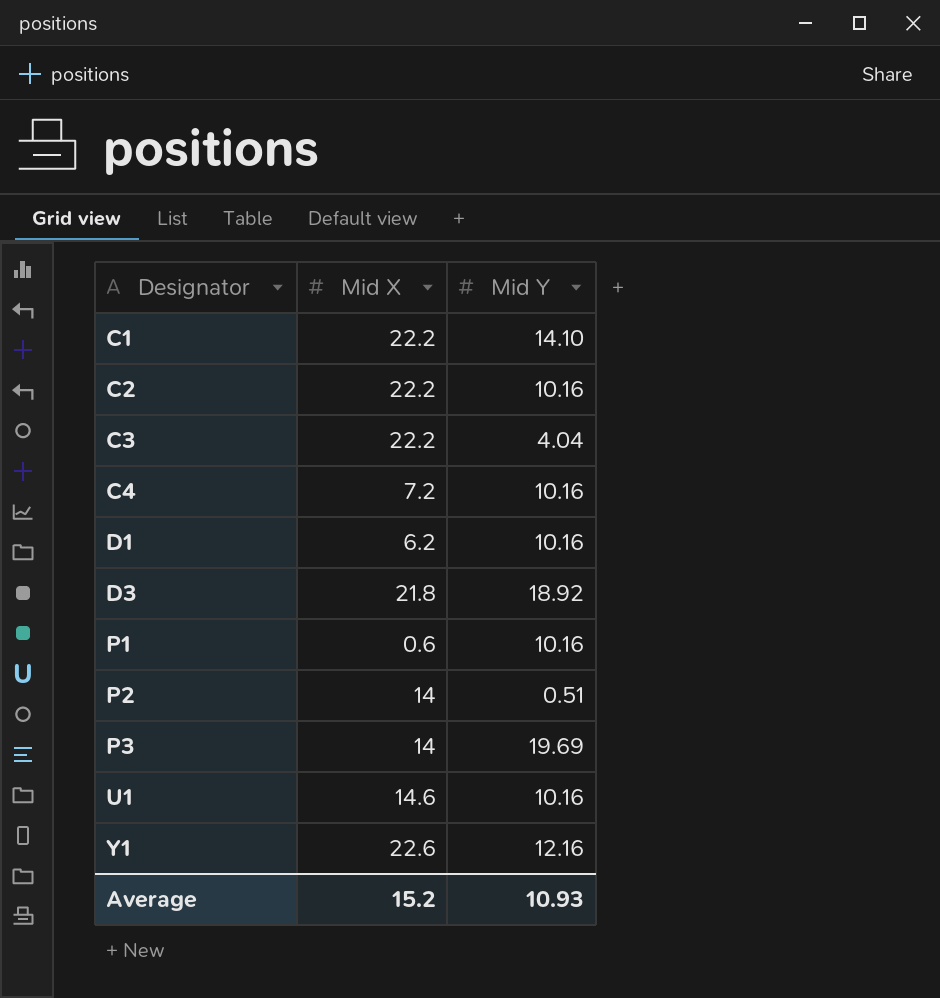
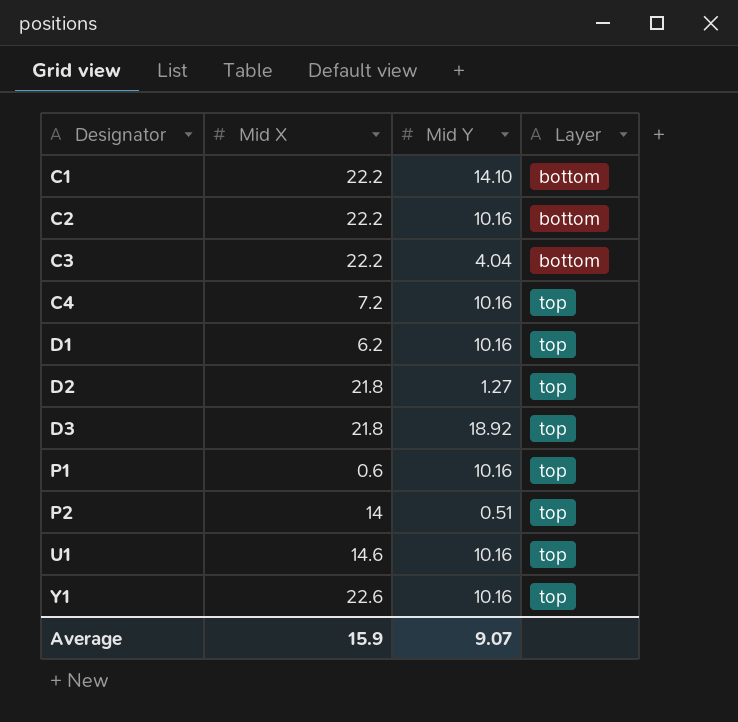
column Layer | position: none -> 4
row P3: 14 | 19.69 -> none
row D2: none -> 21.8 | 1.27 | top
Y1 | Mid Y: 12.16 -> 10.16
Average | Mid X: 15.2 -> 15.9
Average | Mid Y: 10.93 -> 9.07

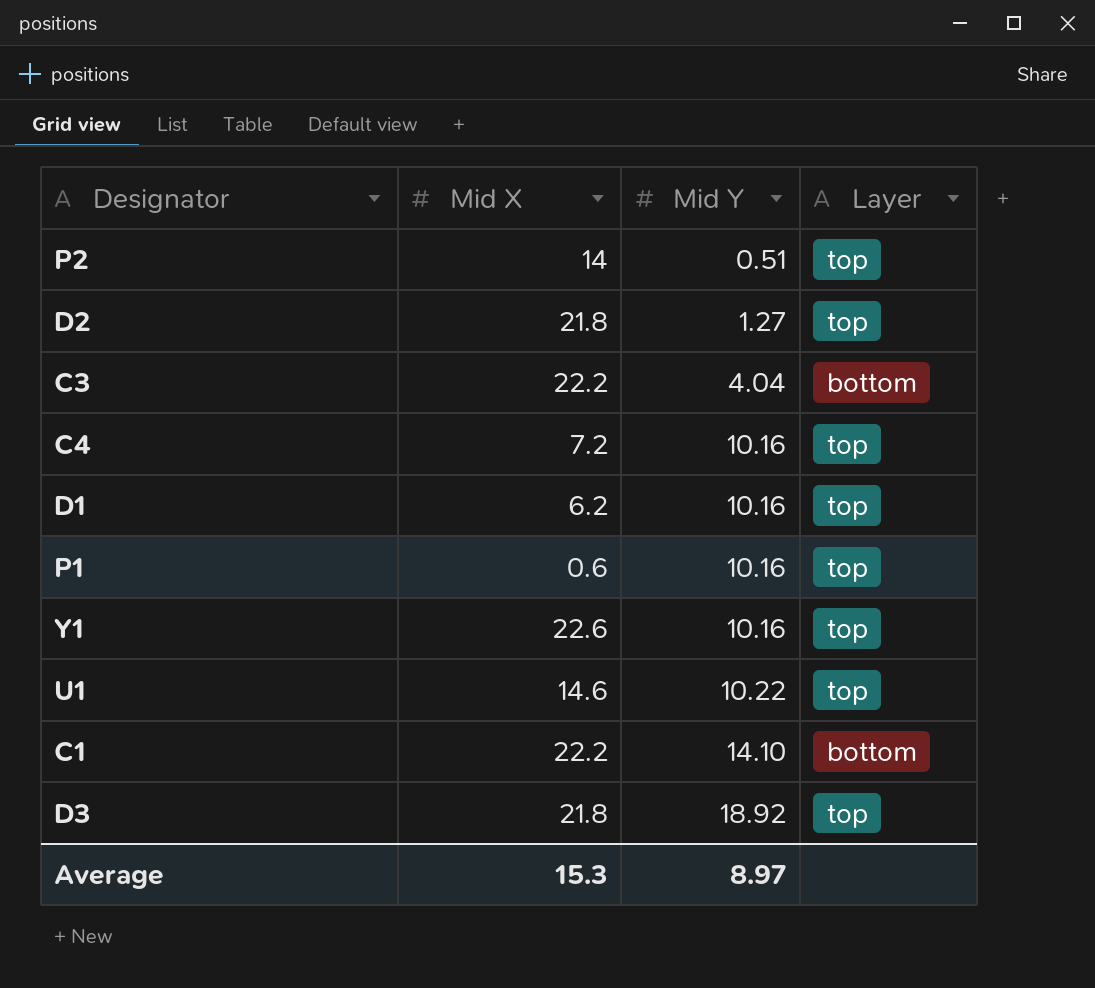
row order: Designator ascending -> Mid Y ascending
row C2: 22.2 | 10.16 | bottom -> none
U1 | Mid Y: 10.16 -> 10.22
Average | Mid X: 15.9 -> 15.3
Average | Mid Y: 9.07 -> 8.97

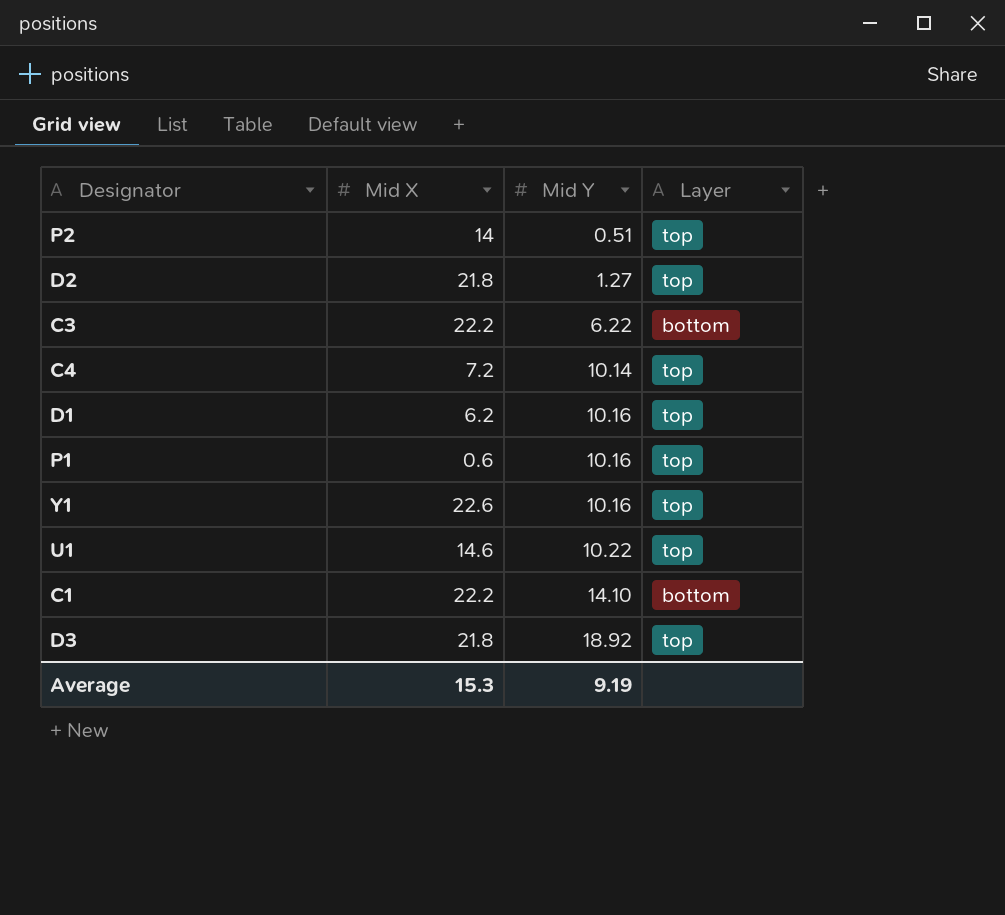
C3 | Mid Y: 4.04 -> 6.22
C4 | Mid Y: 10.16 -> 10.14
Average | Mid Y: 8.97 -> 9.19

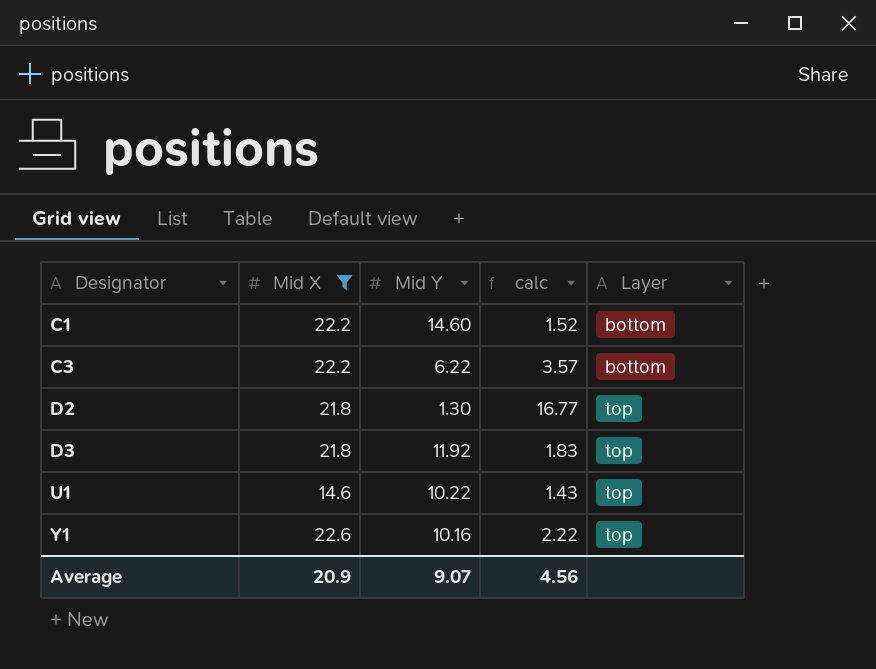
filter: none -> Mid X >= 14.6
row order: Mid Y ascending -> Designator ascending
column calc | formula: none -> [Mid X] / [Mid Y]
C1 | Mid Y: 14.10 -> 14.60
D2 | Mid Y: 1.27 -> 1.30
D3 | Mid Y: 18.92 -> 11.92
Average | Mid X: 15.3 -> 20.9
Average | Mid Y: 9.19 -> 9.07

